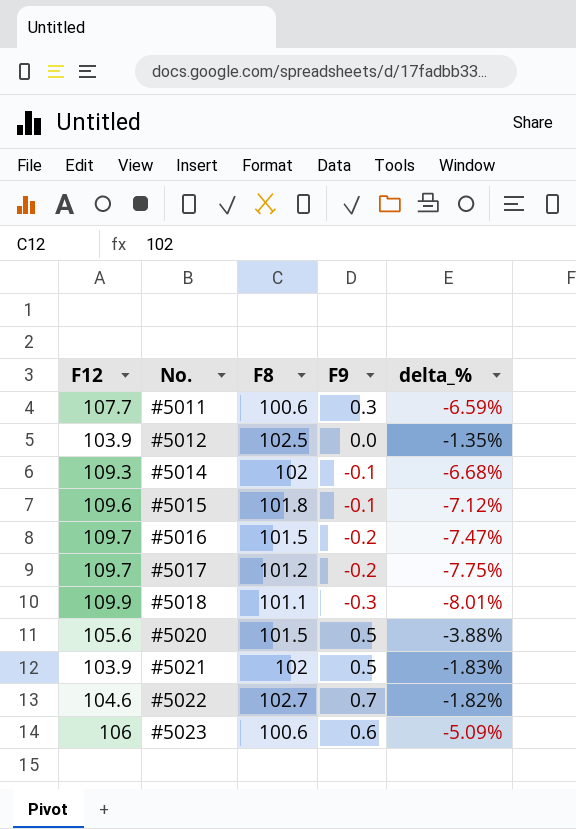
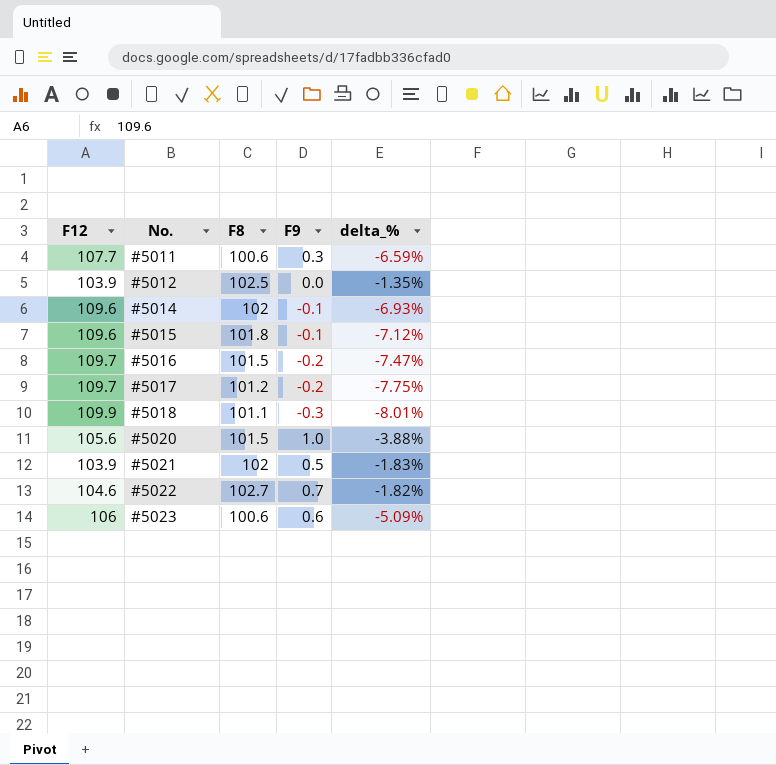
#5014 | F12: 109.3 -> 109.6
#5014 | delta_%: -6.68% -> -6.93%
#5020 | F9: 0.5 -> 1.0

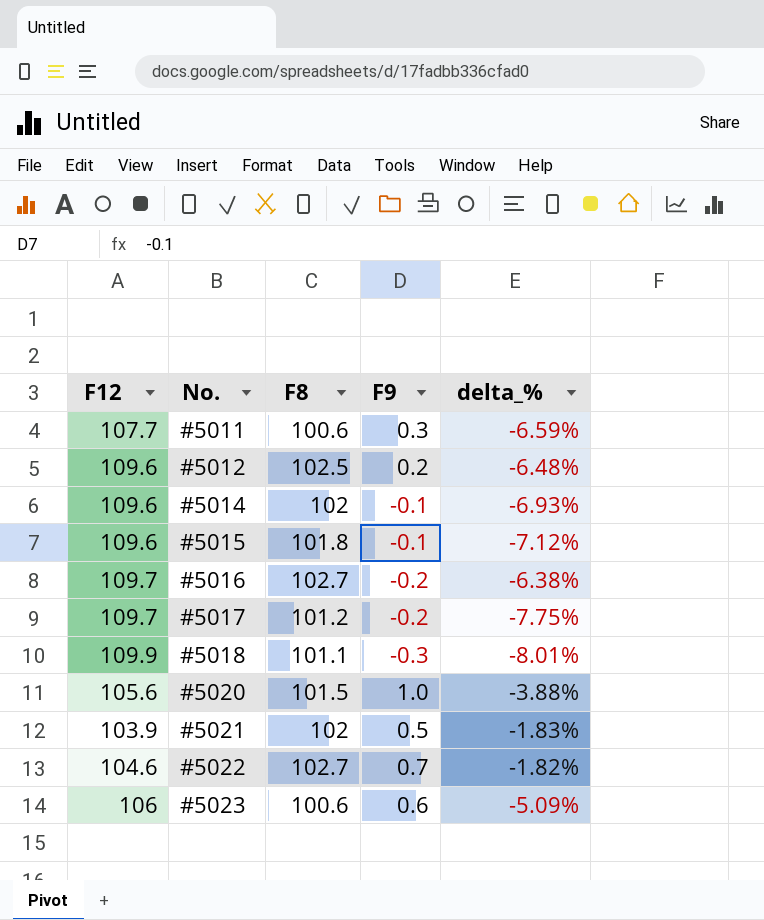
#5012 | F12: 103.9 -> 109.6
#5012 | F9: 0.0 -> 0.2
#5012 | delta_%: -1.35% -> -6.48%
#5016 | F8: 101.5 -> 102.7
#5016 | delta_%: -7.47% -> -6.38%

